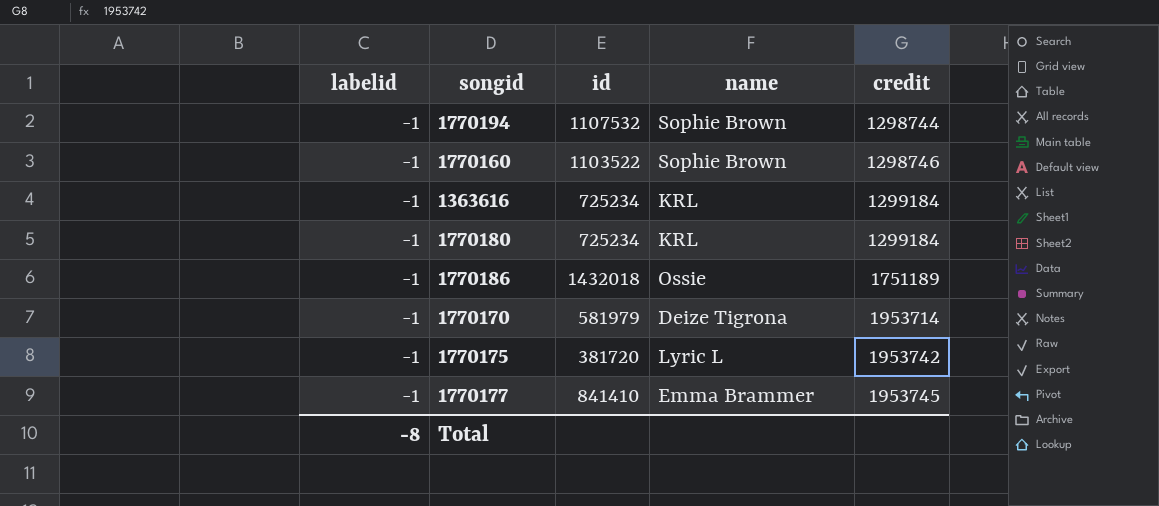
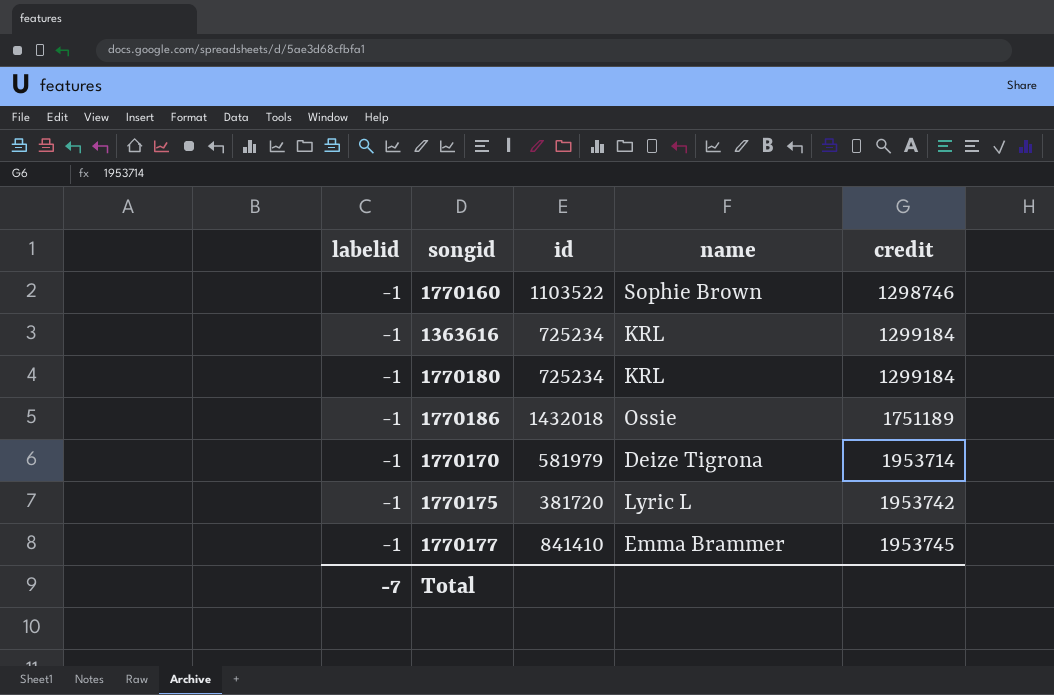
row 1770194: -1 | 1107532 | Sophie Brown | 1298744 -> none
Total | labelid: -8 -> -7

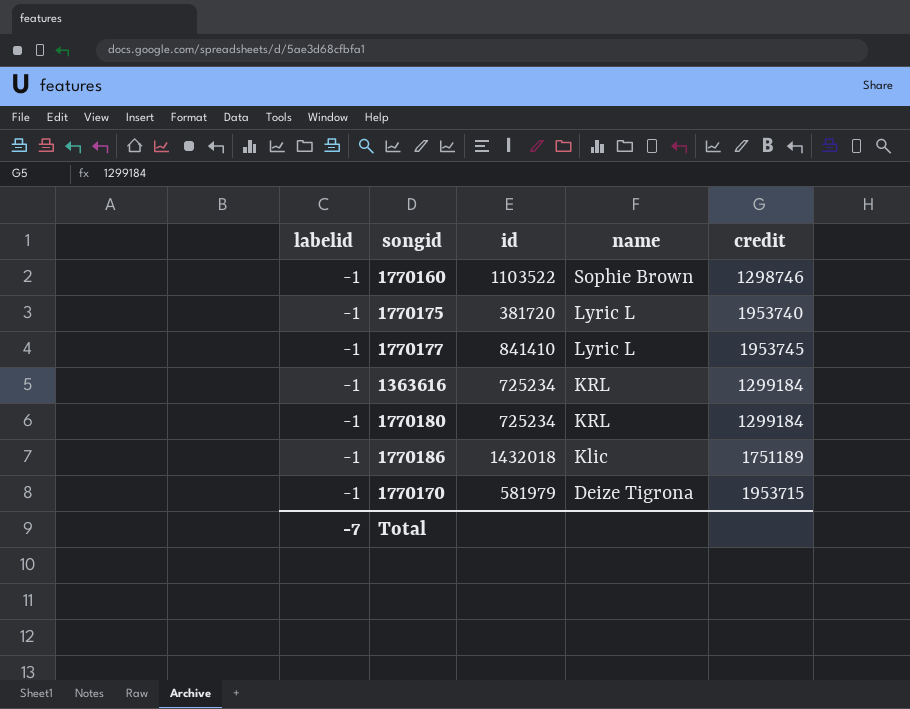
row order: credit ascending -> name descending
1770175 | credit: 1953742 -> 1953740
1770177 | name: Emma Brammer -> Lyric L
1770186 | name: Ossie -> Klic
1770170 | credit: 1953714 -> 1953715

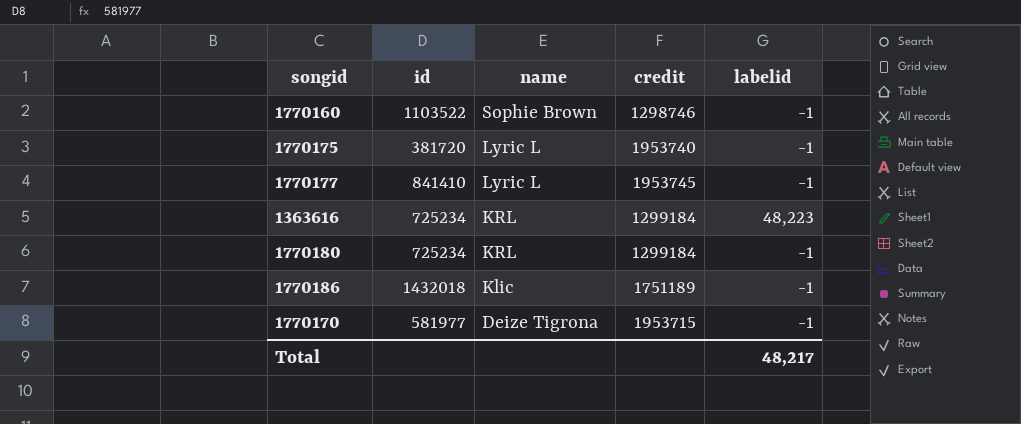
column labelid | position: 1 -> 5
1363616 | labelid: -1 -> 48,223
1770170 | id: 581979 -> 581977
Total | labelid: -7 -> 48,217

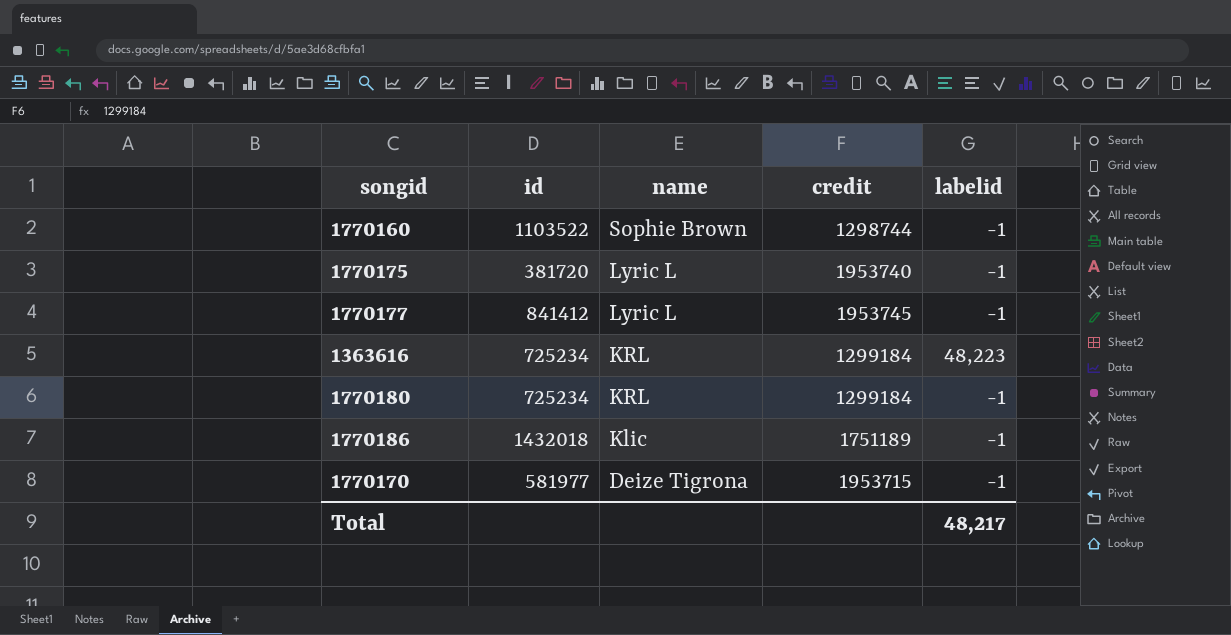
1770160 | credit: 1298746 -> 1298744
1770177 | id: 841410 -> 841412

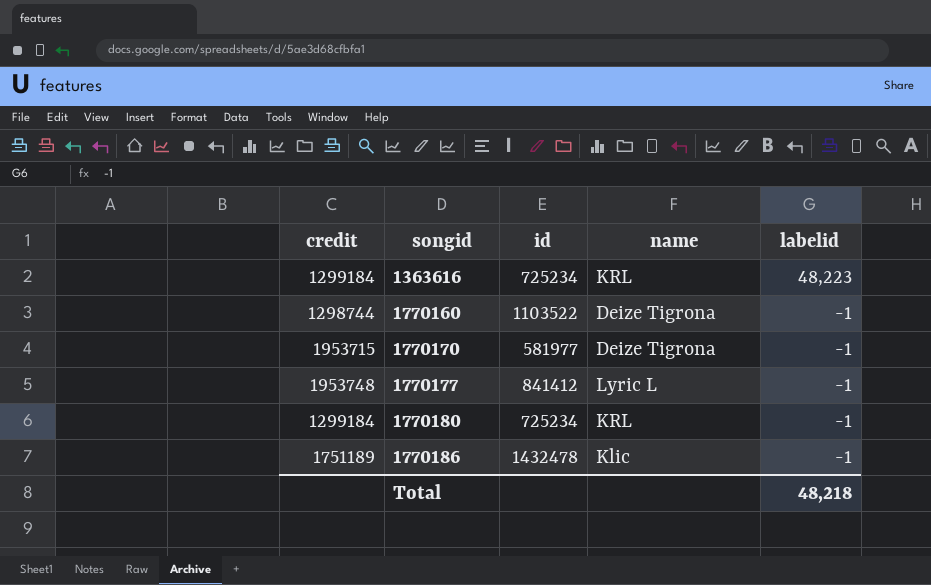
row order: name descending -> songid ascending
column credit | position: 4 -> 1
row 1770175: 381720 | Lyric L | 1953740 | -1 -> none
1770160 | name: Sophie Brown -> Deize Tigrona
1770177 | credit: 1953745 -> 1953748
1770186 | id: 1432018 -> 1432478
Total | labelid: 48,217 -> 48,218

